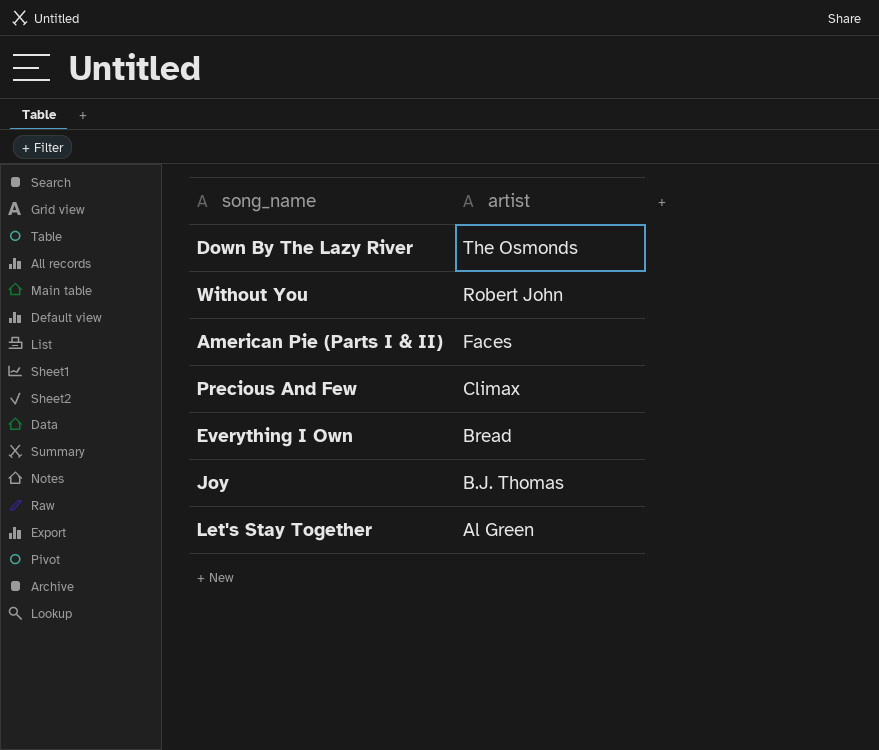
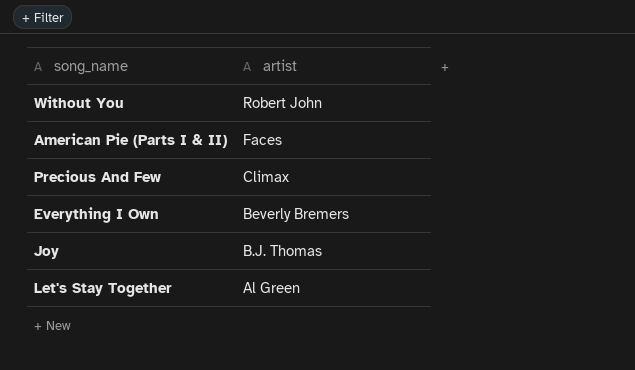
row Down By The Lazy River: The Osmonds -> none
Everything I Own | artist: Bread -> Beverly Bremers

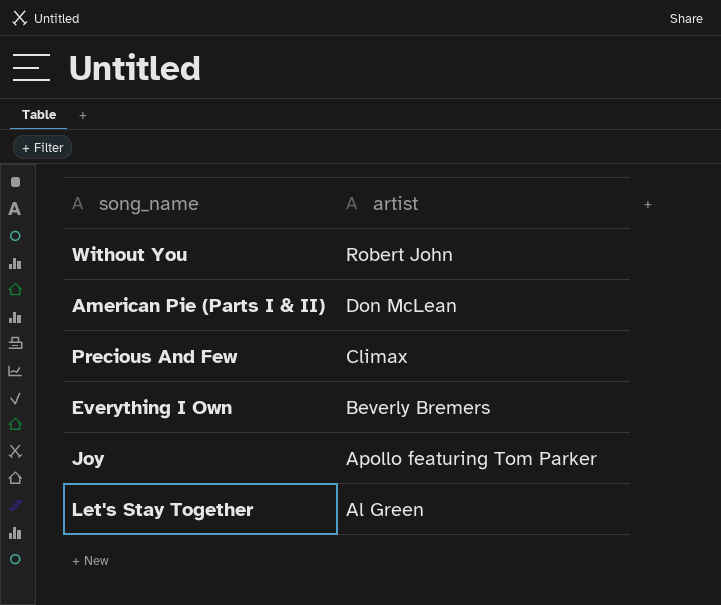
American Pie (Parts I & II) | artist: Faces -> Don McLean
Joy | artist: B.J. Thomas -> Apollo featuring Tom Parker

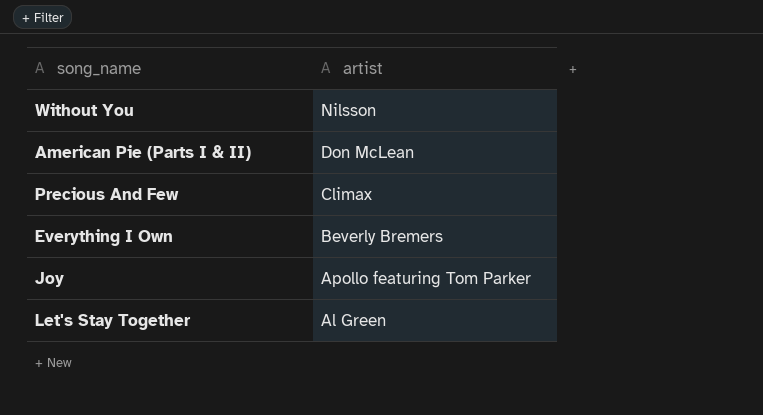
Without You | artist: Robert John -> Nilsson

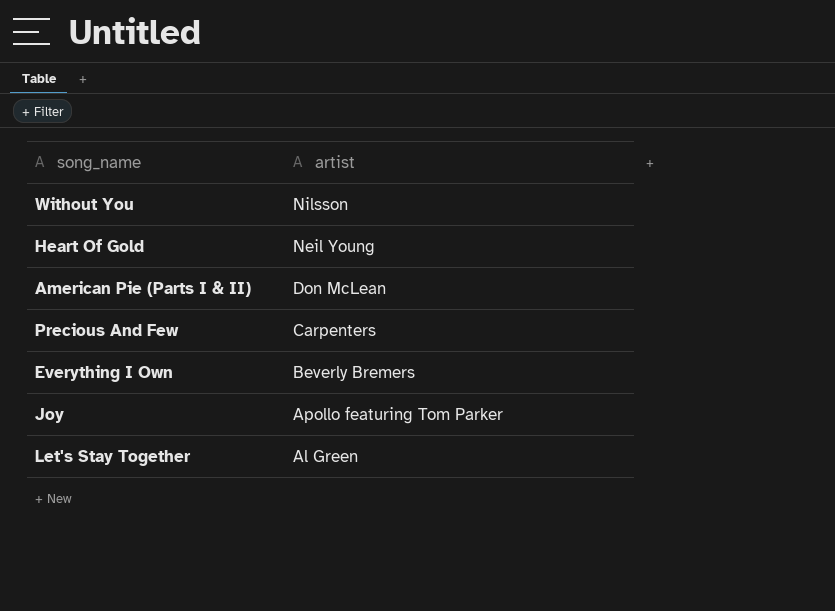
row Heart Of Gold: none -> Neil Young
Precious And Few | artist: Climax -> Carpenters

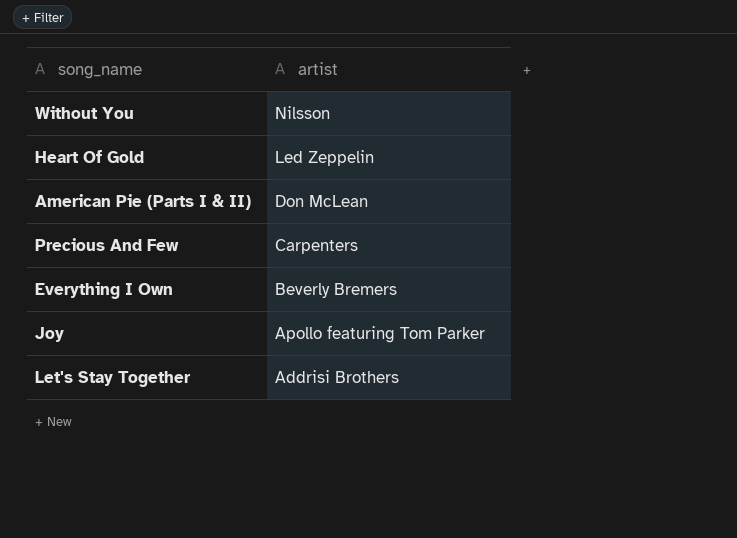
Heart Of Gold | artist: Neil Young -> Led Zeppelin
Let's Stay Together | artist: Al Green -> Addrisi Brothers

